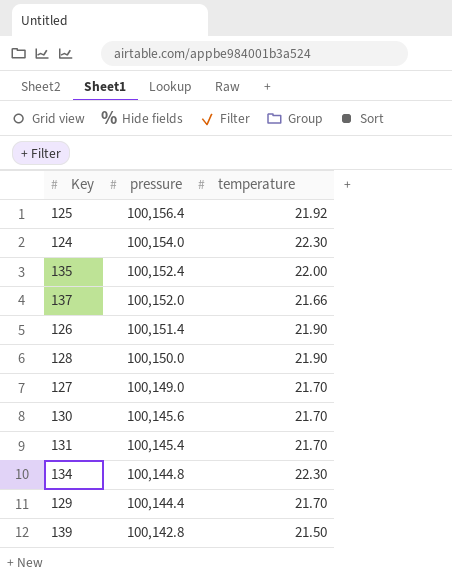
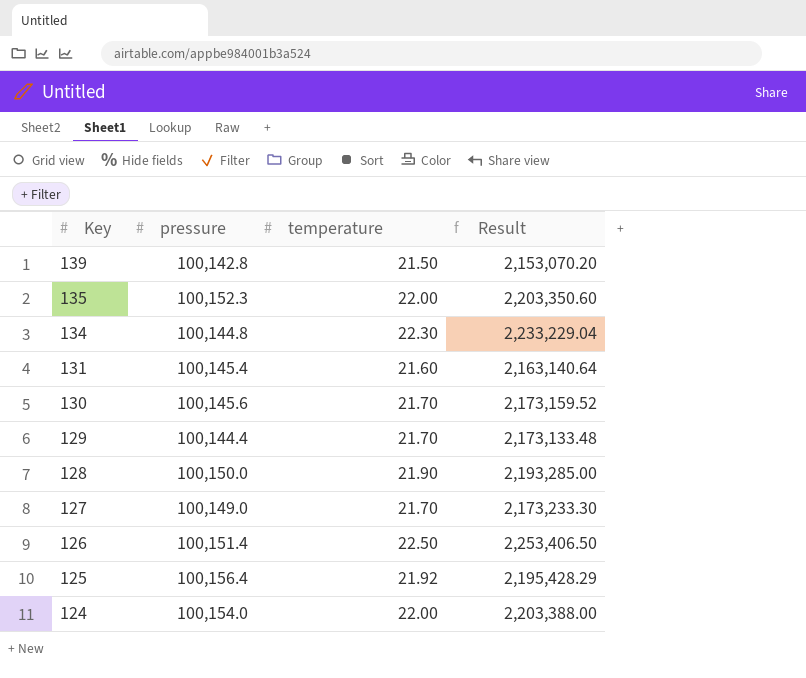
row order: pressure descending -> Key descending
column Result | formula: none -> [pressure] * [temperature]
row 137: 100,152.0 | 21.66 -> none
135 | pressure: 100,152.4 -> 100,152.3
131 | temperature: 21.70 -> 21.60
126 | temperature: 21.90 -> 22.50
124 | temperature: 22.30 -> 22.00

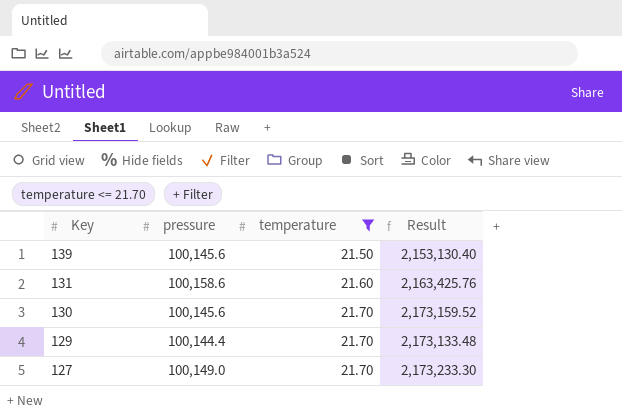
filter: none -> temperature <= 21.70
139 | pressure: 100,142.8 -> 100,145.6
139 | Result: 2,153,070.20 -> 2,153,130.40
131 | pressure: 100,145.4 -> 100,158.6
131 | Result: 2,163,140.64 -> 2,163,425.76

